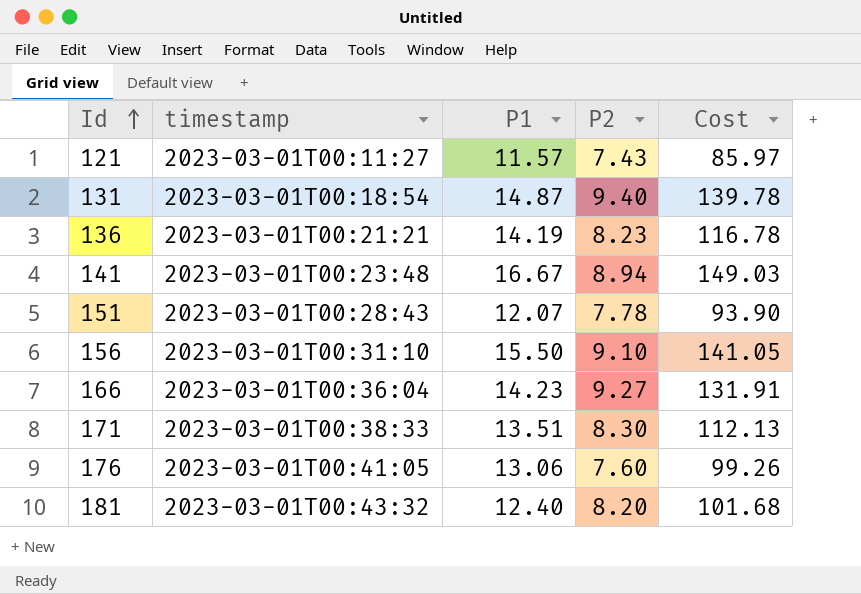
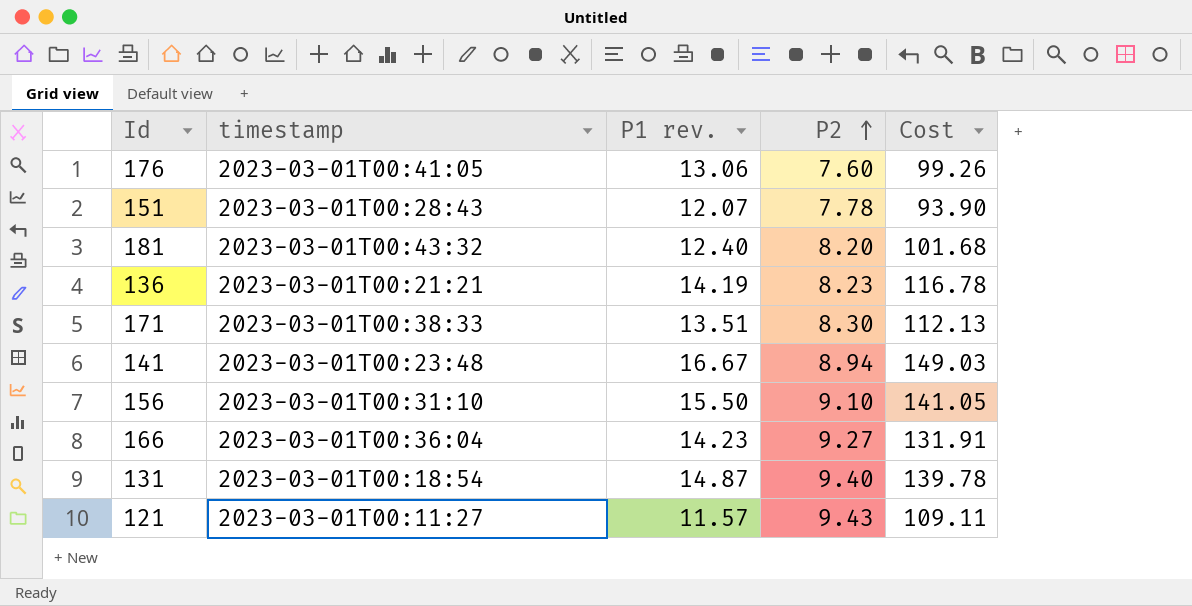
row order: Id ascending -> P2 ascending
column name: P1 -> P1 rev.
121 | P2: 7.43 -> 9.43
121 | Cost: 85.97 -> 109.11

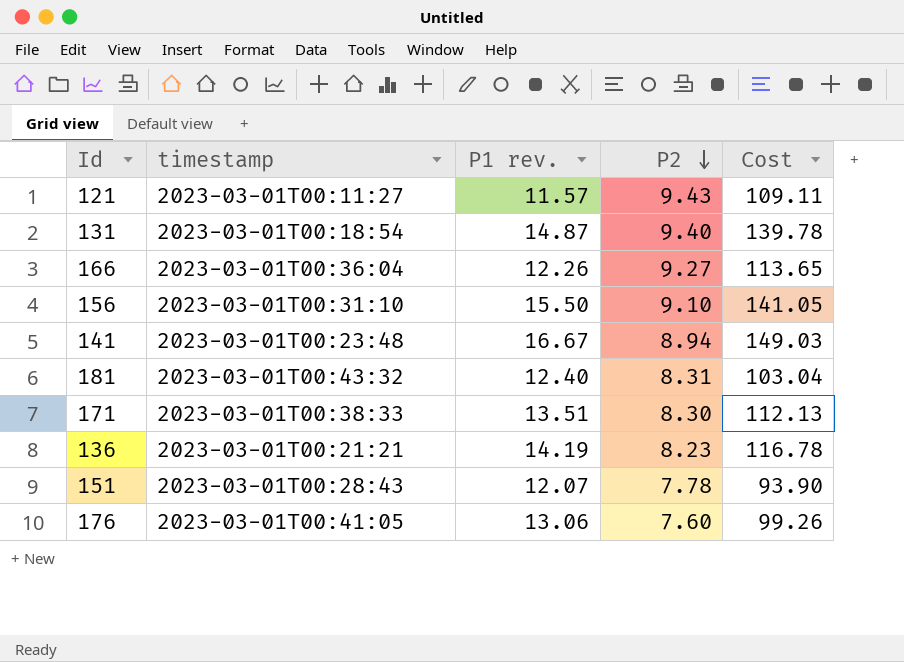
row order: P2 ascending -> P2 descending
166 | P1 rev.: 14.23 -> 12.26
166 | Cost: 131.91 -> 113.65
181 | P2: 8.20 -> 8.31
181 | Cost: 101.68 -> 103.04

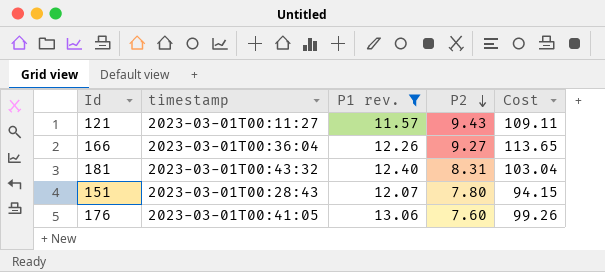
filter: none -> P1 rev. <= 13.06
151 | P2: 7.78 -> 7.80
151 | Cost: 93.90 -> 94.15

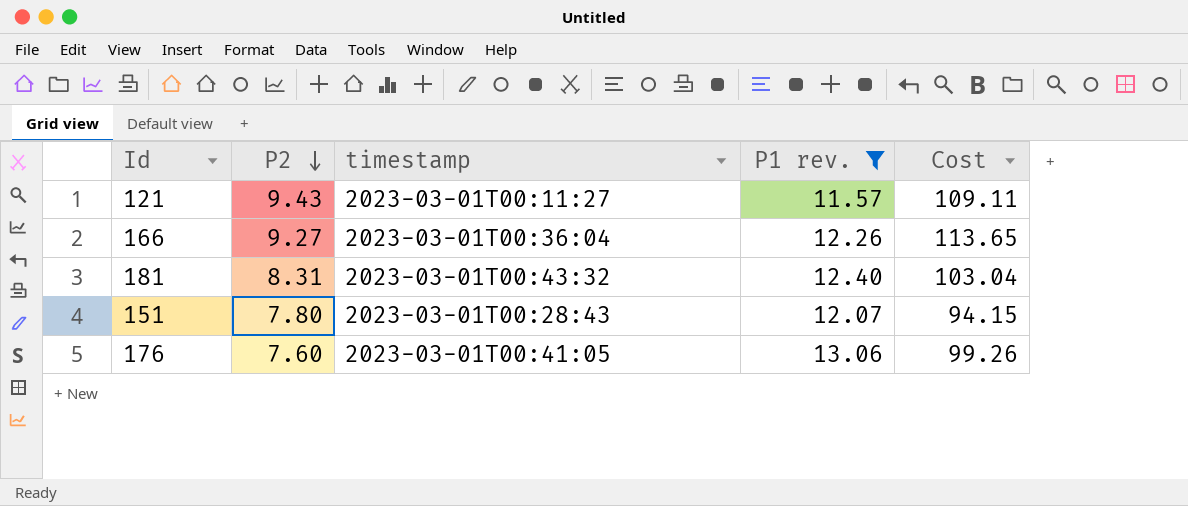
column P2 | position: 4 -> 2

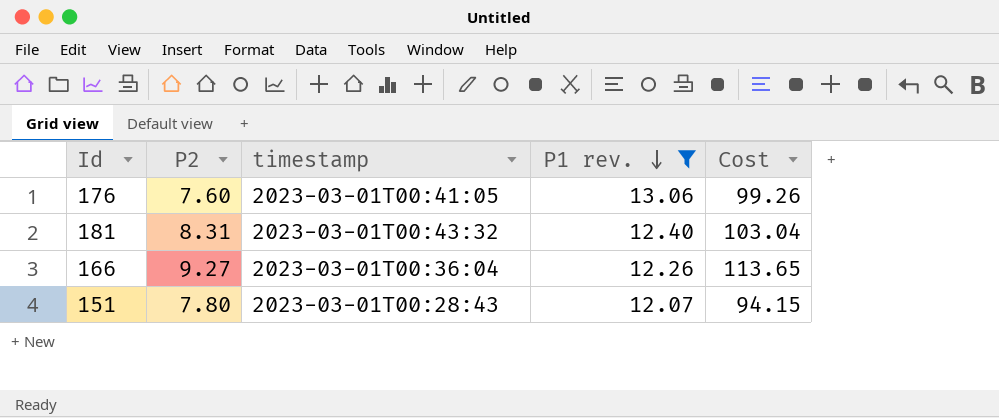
row order: P2 descending -> P1 rev. descending
row 121: 9.43 | 2023-03-01T00:11:27 | 11.57 | 109.11 -> none

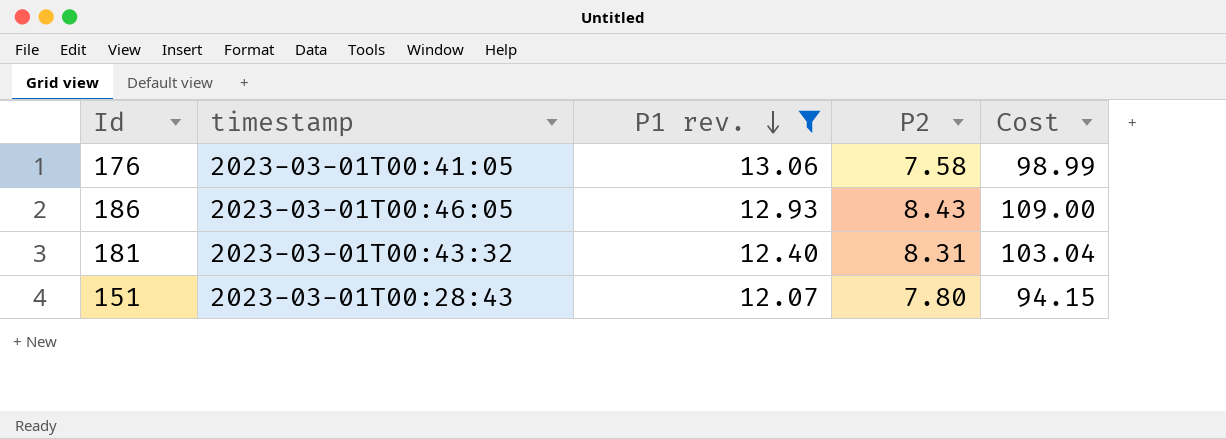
column P2 | position: 2 -> 4
row 166: 9.27 | 2023-03-01T00:36:04 | 12.26 | 113.65 -> none
176 | P2: 7.60 -> 7.58
176 | Cost: 99.26 -> 98.99
row 186: none -> 2023-03-01T00:46:05 | 12.93 | 8.43 | 109.00

